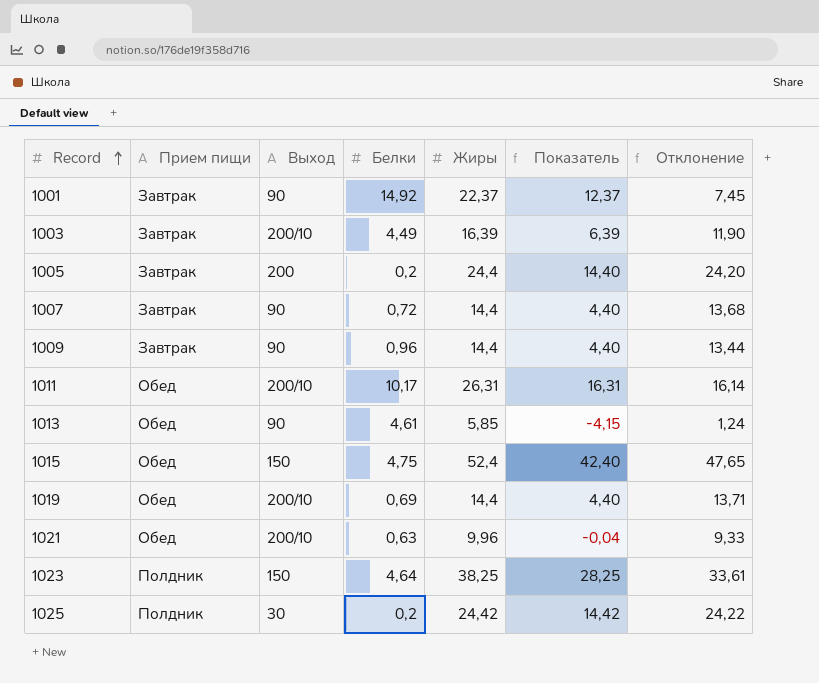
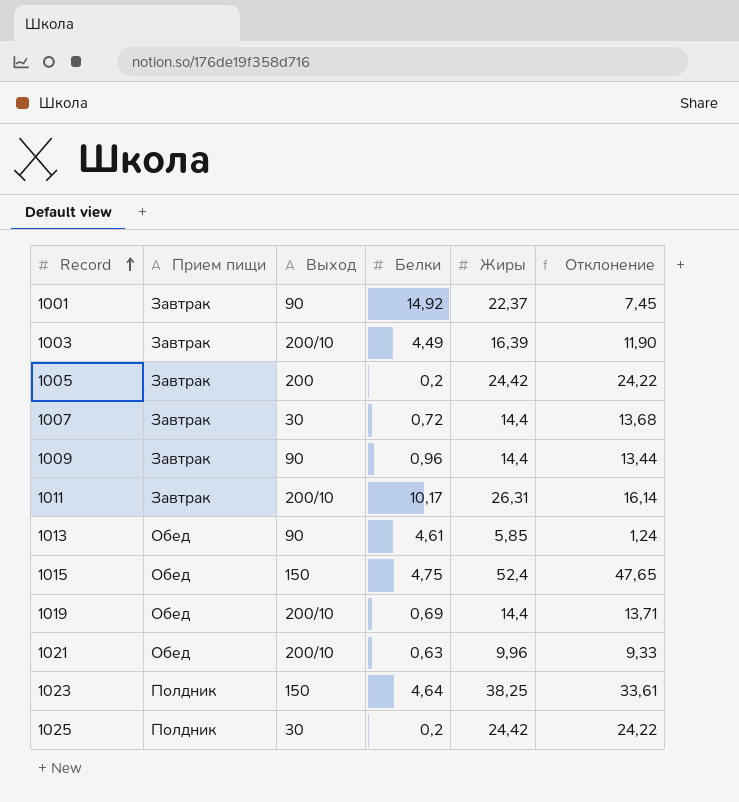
column Показатель | formula: [Жиры] - 10 -> none
1005 | Жиры: 24,4 -> 24,42
1005 | Отклонение: 24,20 -> 24,22
1007 | Выход: 90 -> 30
1011 | Прием пищи: Обед -> Завтрак

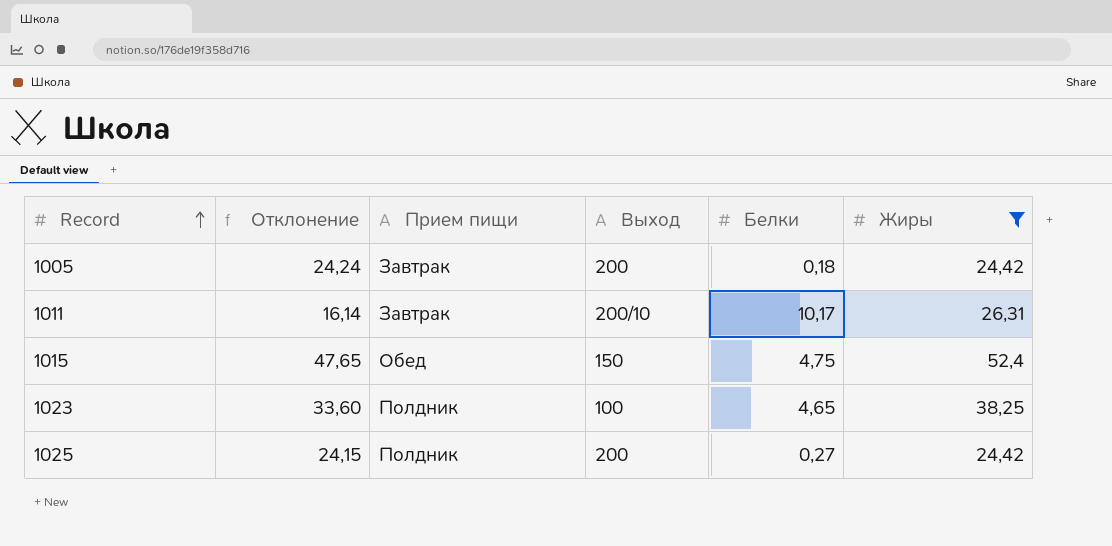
filter: none -> Жиры >= 24,42
column Отклонение | position: 6 -> 2
1005 | Отклонение: 24,22 -> 24,24
1005 | Белки: 0,2 -> 0,18
1023 | Отклонение: 33,61 -> 33,60
1023 | Выход: 150 -> 100
1023 | Белки: 4,64 -> 4,65
1025 | Отклонение: 24,22 -> 24,15
1025 | Выход: 30 -> 200
1025 | Белки: 0,2 -> 0,27

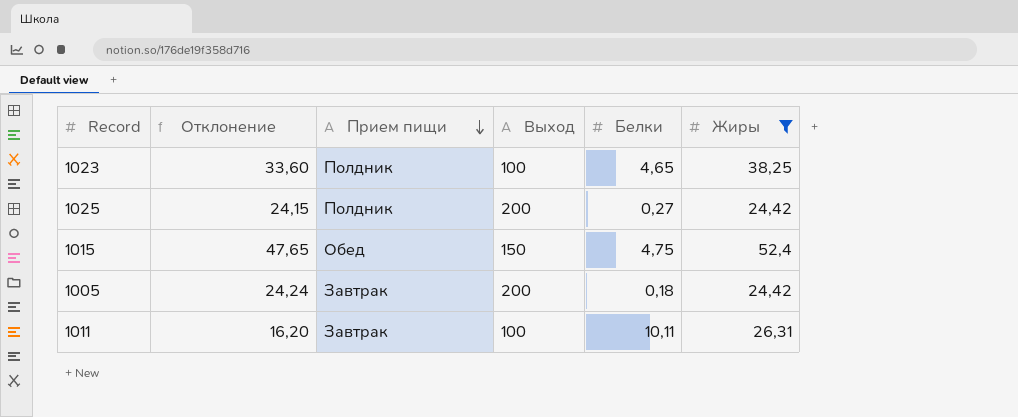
row order: Record ascending -> Прием пищи descending
1011 | Отклонение: 16,14 -> 16,20
1011 | Выход: 200/10 -> 100
1011 | Белки: 10,17 -> 10,11

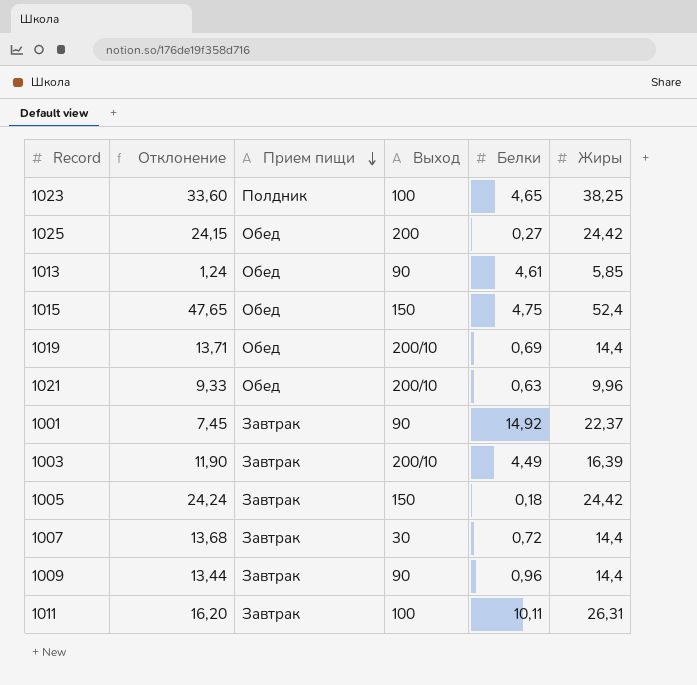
filter: Жиры >= 24,42 -> none
1025 | Прием пищи: Полдник -> Обед
1005 | Выход: 200 -> 150

